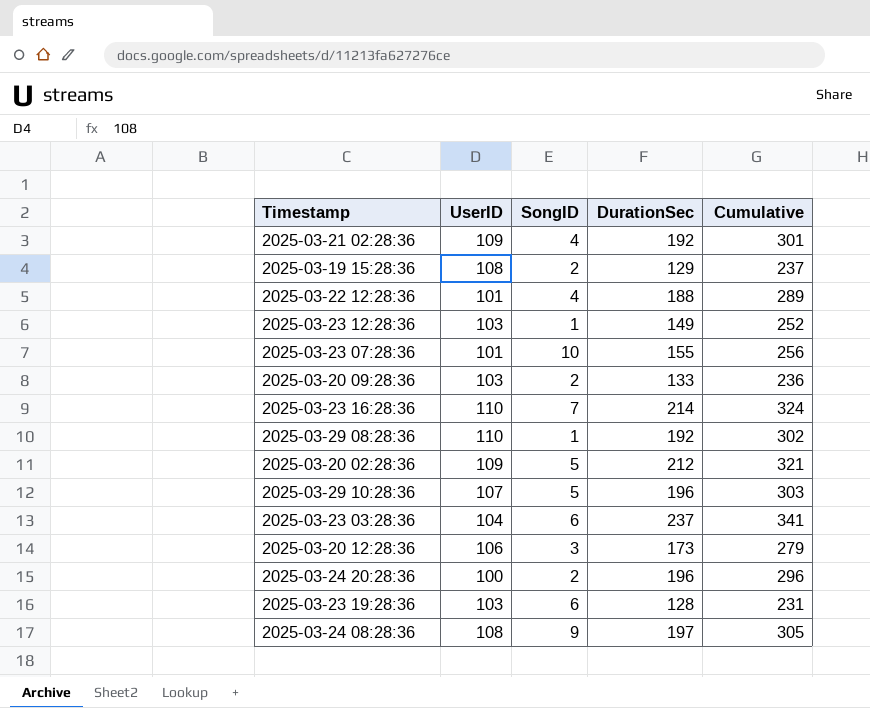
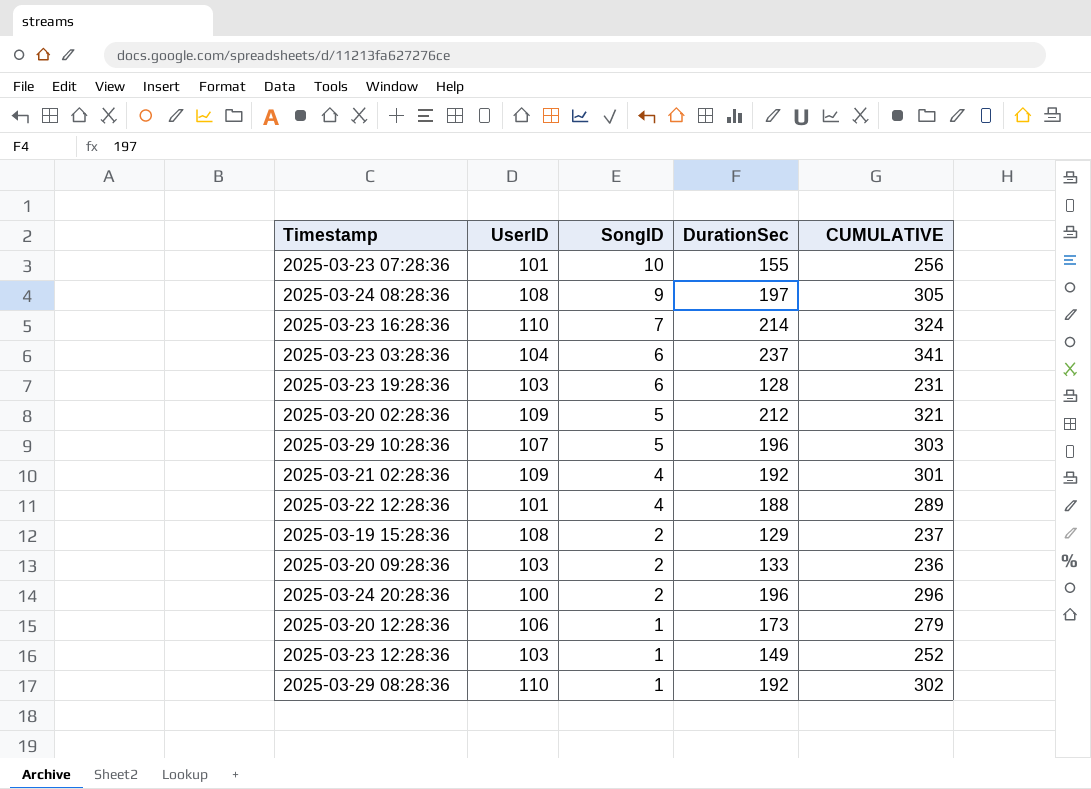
row order: none -> SongID descending
column name: Cumulative -> CUMULATIVE
2025-03-20 12:28:36 | SongID: 3 -> 1

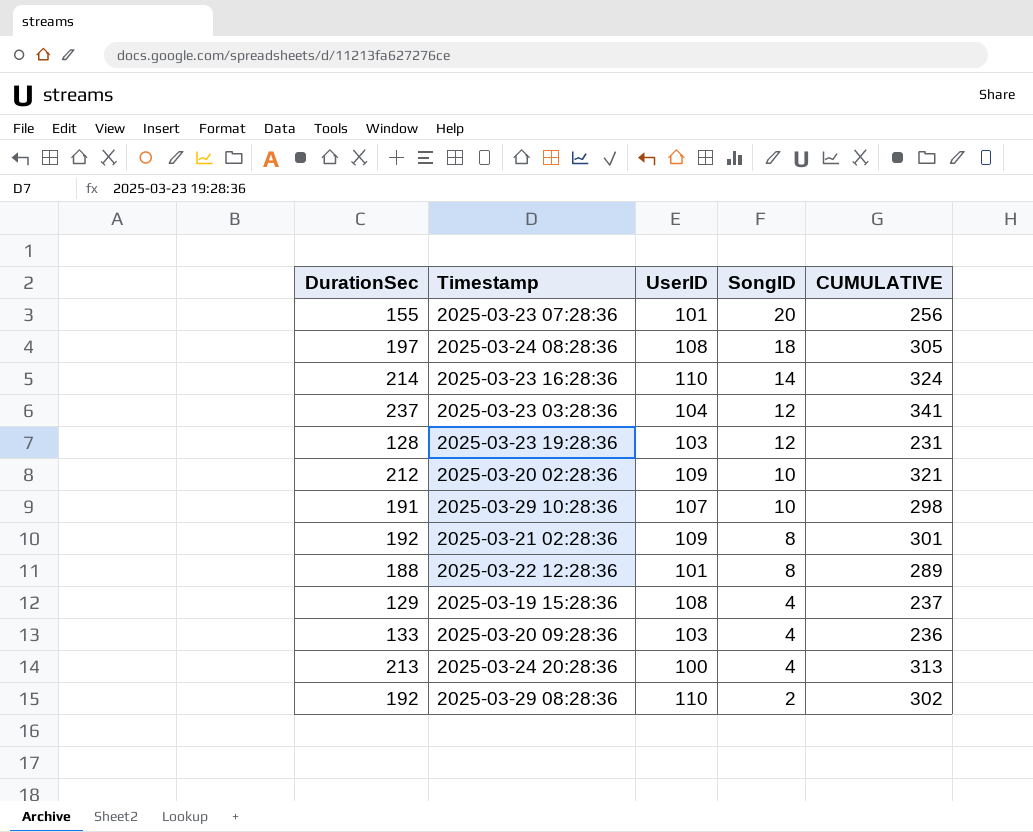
column DurationSec | position: 4 -> 1
row 2025-03-20 12:28:36: 106 | 1 | 173 | 279 -> none
row 2025-03-23 12:28:36: 103 | 1 | 149 | 252 -> none
2025-03-23 07:28:36 | SongID: 10 -> 20
2025-03-24 08:28:36 | SongID: 9 -> 18
2025-03-23 16:28:36 | SongID: 7 -> 14
2025-03-23 03:28:36 | SongID: 6 -> 12
2025-03-23 19:28:36 | SongID: 6 -> 12
2025-03-20 02:28:36 | SongID: 5 -> 10
2025-03-29 10:28:36 | DurationSec: 196 -> 191
2025-03-29 10:28:36 | SongID: 5 -> 10
2025-03-29 10:28:36 | CUMULATIVE: 303 -> 298
2025-03-21 02:28:36 | SongID: 4 -> 8
2025-03-22 12:28:36 | SongID: 4 -> 8
2025-03-19 15:28:36 | SongID: 2 -> 4
2025-03-20 09:28:36 | SongID: 2 -> 4
2025-03-24 20:28:36 | DurationSec: 196 -> 213
2025-03-24 20:28:36 | SongID: 2 -> 4
2025-03-24 20:28:36 | CUMULATIVE: 296 -> 313
2025-03-29 08:28:36 | SongID: 1 -> 2

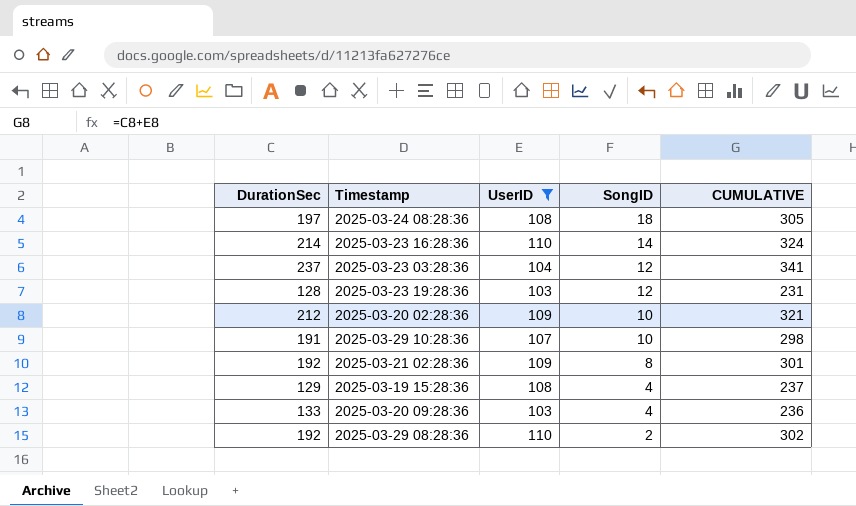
filter: none -> UserID >= 103

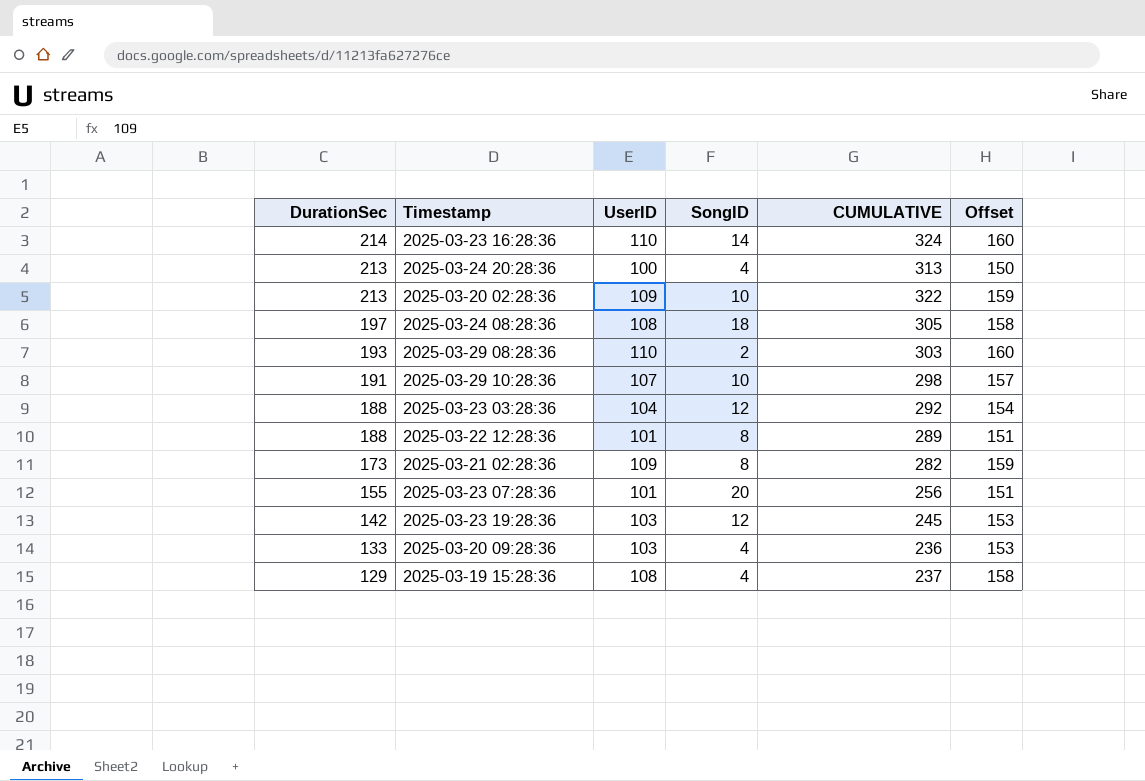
filter: UserID >= 103 -> none
row order: SongID descending -> DurationSec descending
column Offset | formula: none -> [UserID] + 50
2025-03-20 02:28:36 | DurationSec: 212 -> 213
2025-03-20 02:28:36 | CUMULATIVE: 321 -> 322
2025-03-29 08:28:36 | DurationSec: 192 -> 193
2025-03-29 08:28:36 | CUMULATIVE: 302 -> 303
2025-03-23 03:28:36 | DurationSec: 237 -> 188
2025-03-23 03:28:36 | CUMULATIVE: 341 -> 292
2025-03-21 02:28:36 | DurationSec: 192 -> 173
2025-03-21 02:28:36 | CUMULATIVE: 301 -> 282
2025-03-23 19:28:36 | DurationSec: 128 -> 142
2025-03-23 19:28:36 | CUMULATIVE: 231 -> 245

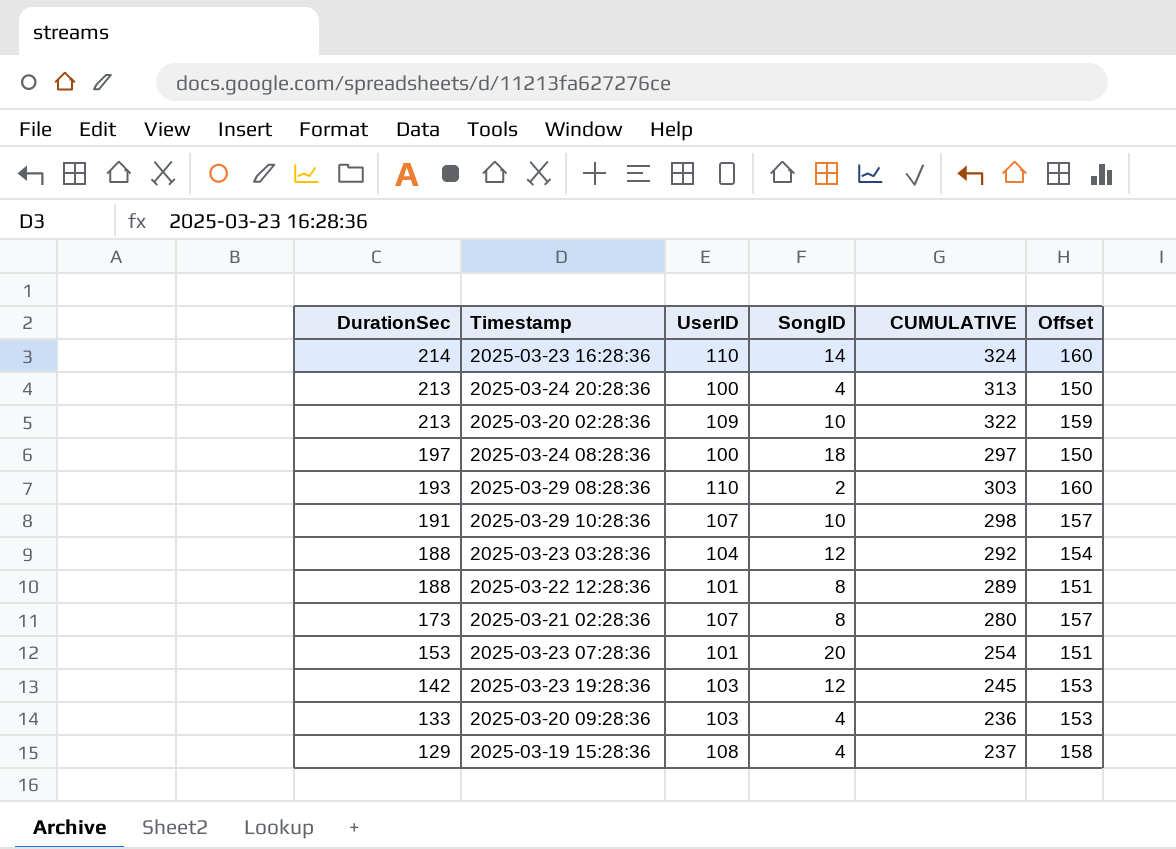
2025-03-24 08:28:36 | UserID: 108 -> 100
2025-03-24 08:28:36 | CUMULATIVE: 305 -> 297
2025-03-24 08:28:36 | Offset: 158 -> 150
2025-03-21 02:28:36 | UserID: 109 -> 107
2025-03-21 02:28:36 | CUMULATIVE: 282 -> 280
2025-03-21 02:28:36 | Offset: 159 -> 157
2025-03-23 07:28:36 | DurationSec: 155 -> 153
2025-03-23 07:28:36 | CUMULATIVE: 256 -> 254

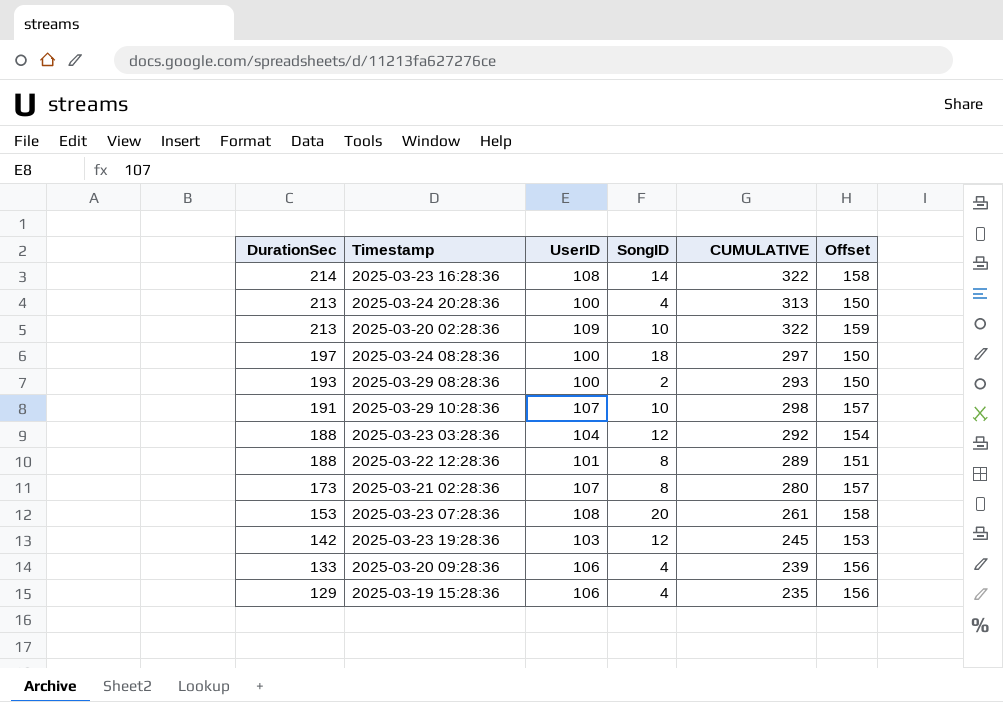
2025-03-23 16:28:36 | UserID: 110 -> 108
2025-03-23 16:28:36 | CUMULATIVE: 324 -> 322
2025-03-23 16:28:36 | Offset: 160 -> 158
2025-03-29 08:28:36 | UserID: 110 -> 100
2025-03-29 08:28:36 | CUMULATIVE: 303 -> 293
2025-03-29 08:28:36 | Offset: 160 -> 150
2025-03-23 07:28:36 | UserID: 101 -> 108
2025-03-23 07:28:36 | CUMULATIVE: 254 -> 261
2025-03-23 07:28:36 | Offset: 151 -> 158
2025-03-20 09:28:36 | UserID: 103 -> 106
2025-03-20 09:28:36 | CUMULATIVE: 236 -> 239
2025-03-20 09:28:36 | Offset: 153 -> 156
2025-03-19 15:28:36 | UserID: 108 -> 106
2025-03-19 15:28:36 | CUMULATIVE: 237 -> 235
2025-03-19 15:28:36 | Offset: 158 -> 156

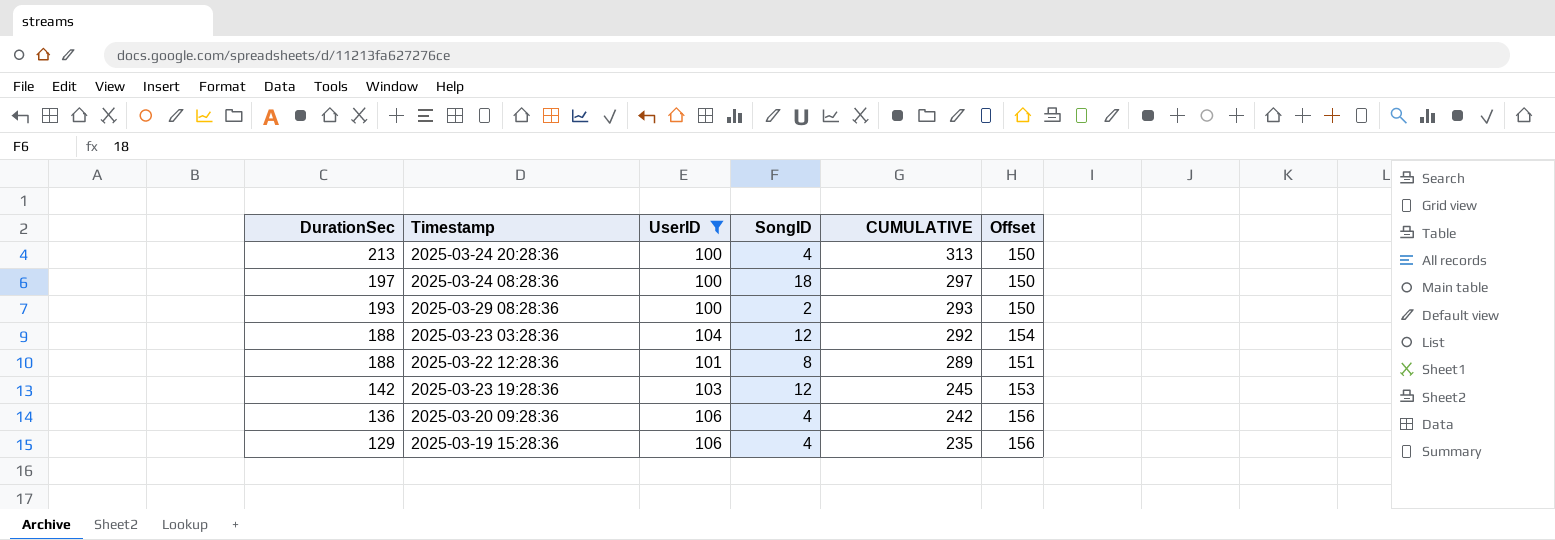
filter: none -> UserID <= 106
2025-03-20 09:28:36 | DurationSec: 133 -> 136
2025-03-20 09:28:36 | CUMULATIVE: 239 -> 242

